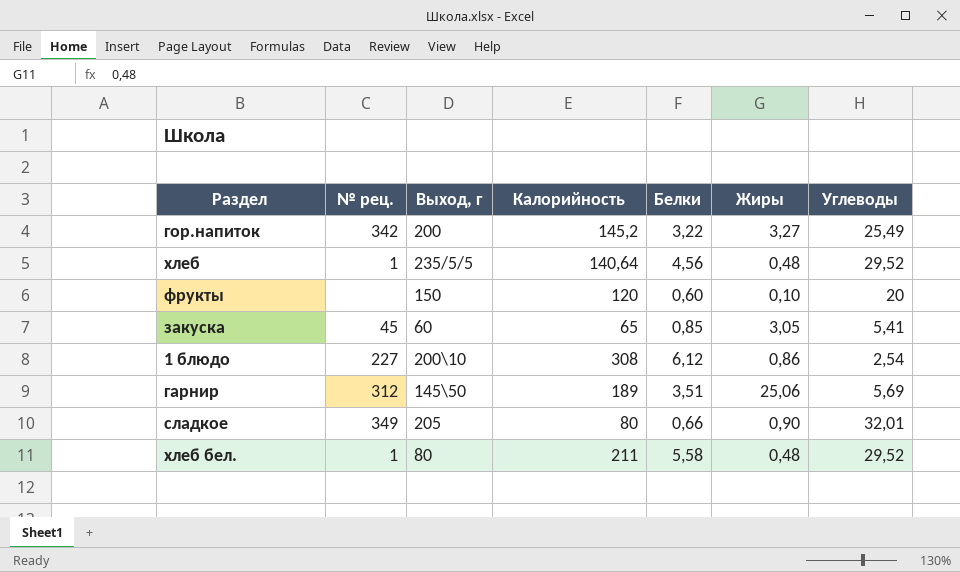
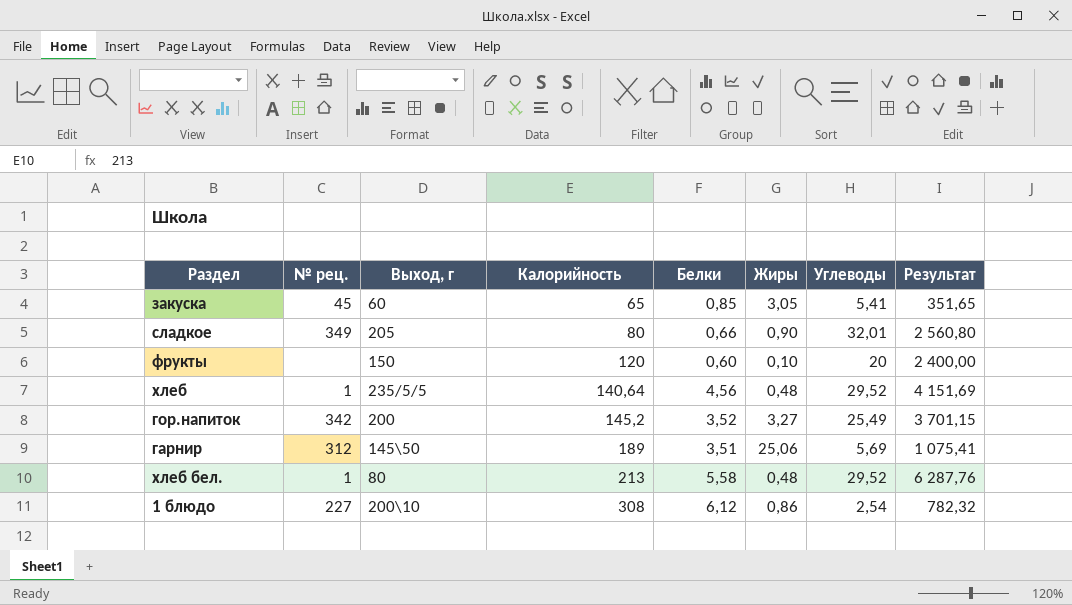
row order: none -> Калорийность ascending
column Результат | formula: none -> [Калорийность] * [Углеводы]
гор.напиток | Белки: 3,22 -> 3,52
хлеб бел. | Калорийность: 211 -> 213

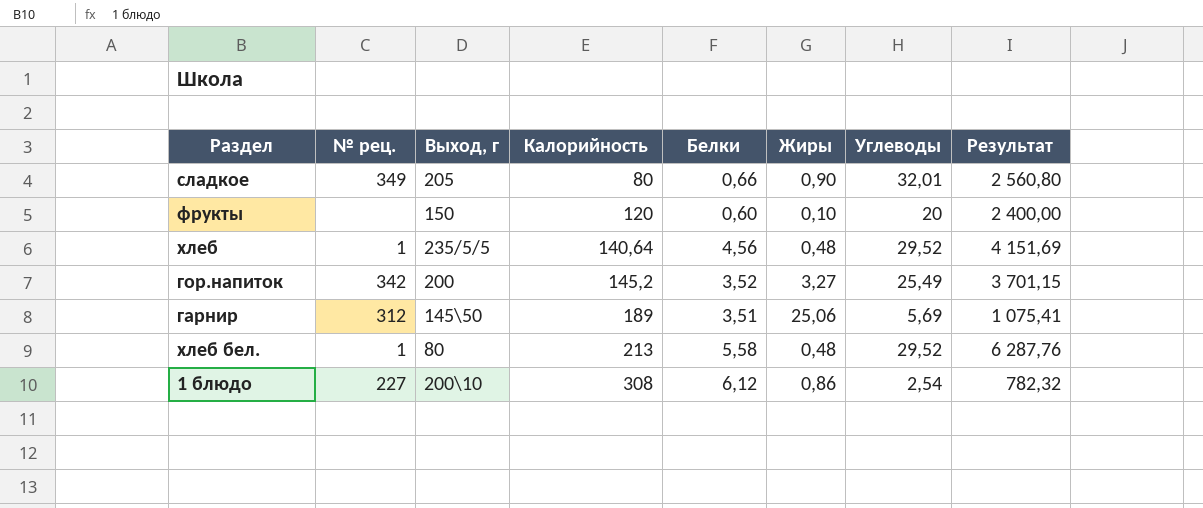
row закуска: 45 | 60 | 65 | 0,85 | 3,05 | 5,41 | 351,65 -> none

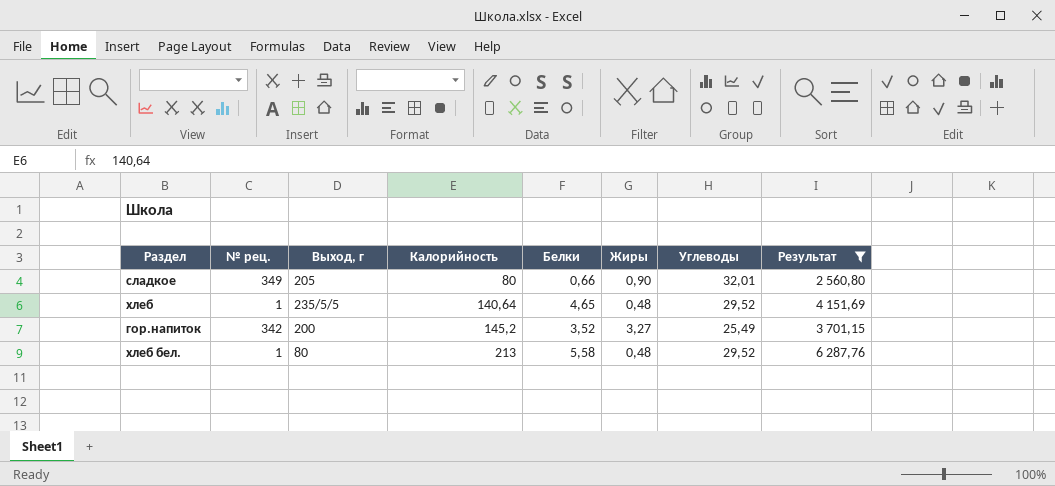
filter: none -> Результат >= 2 560,80
хлеб | Белки: 4,56 -> 4,65

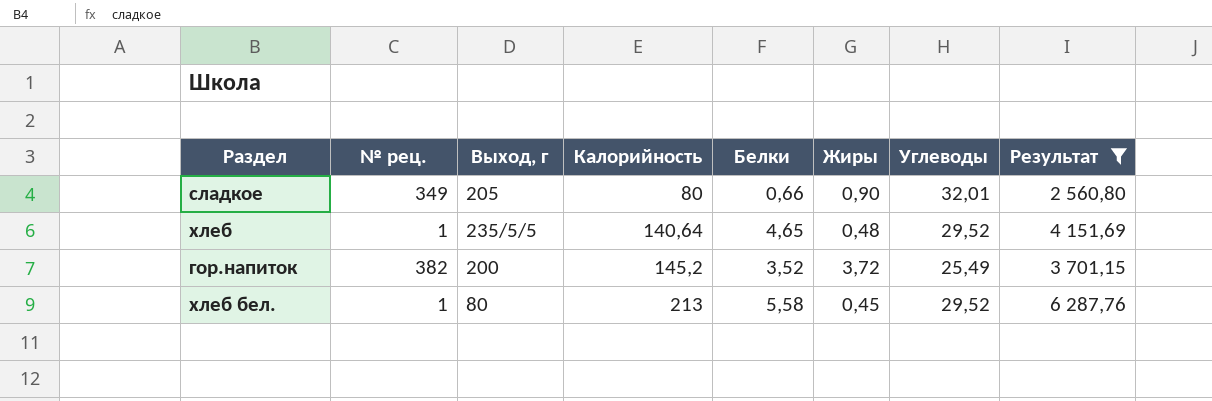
гор.напиток | № рец.: 342 -> 382
гор.напиток | Жиры: 3,27 -> 3,72
хлеб бел. | Жиры: 0,48 -> 0,45

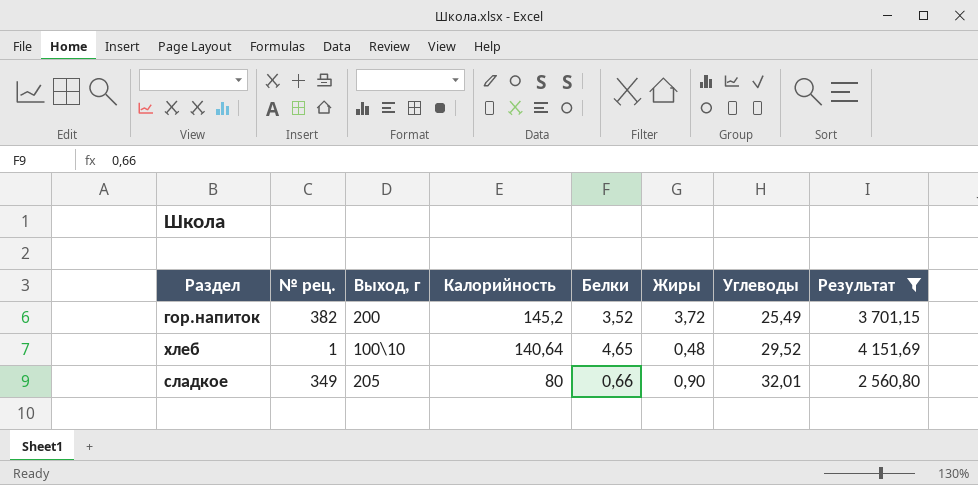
row order: Калорийность ascending -> Калорийность descending
row хлеб бел.: 1 | 80 | 213 | 5,58 | 0,45 | 29,52 | 6 287,76 -> none
хлеб | Выход, г: 235/5/5 -> 100\10

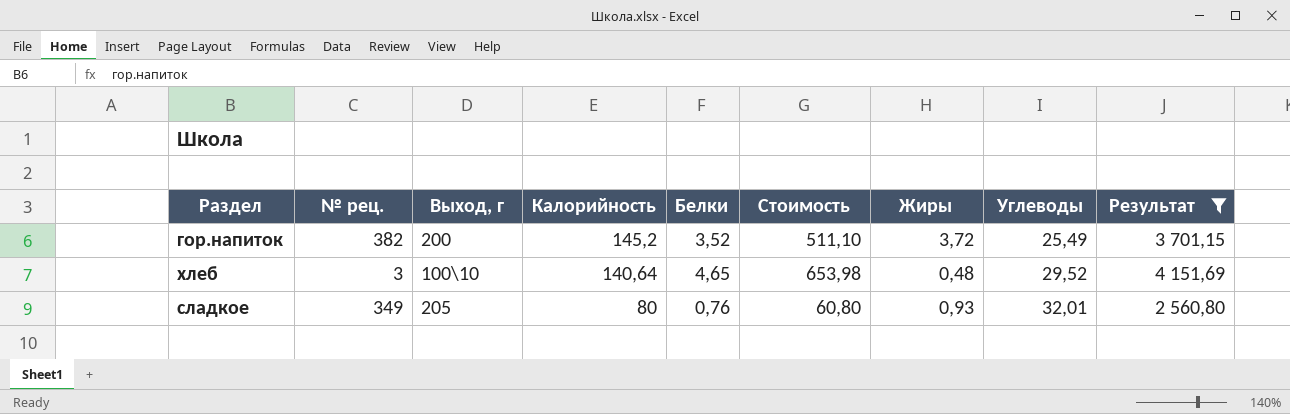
column Стоимость | formula: none -> [Калорийность] * [Белки]
хлеб | № рец.: 1 -> 3
сладкое | Белки: 0,66 -> 0,76
сладкое | Жиры: 0,90 -> 0,93

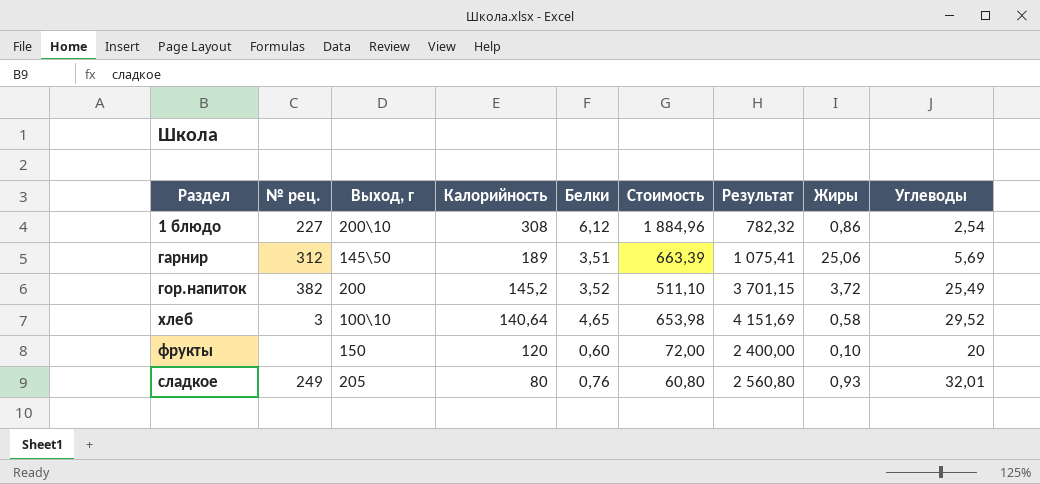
filter: Результат >= 2 560,80 -> none
column Результат | position: 9 -> 7
хлеб | Жиры: 0,48 -> 0,58
сладкое | № рец.: 349 -> 249

